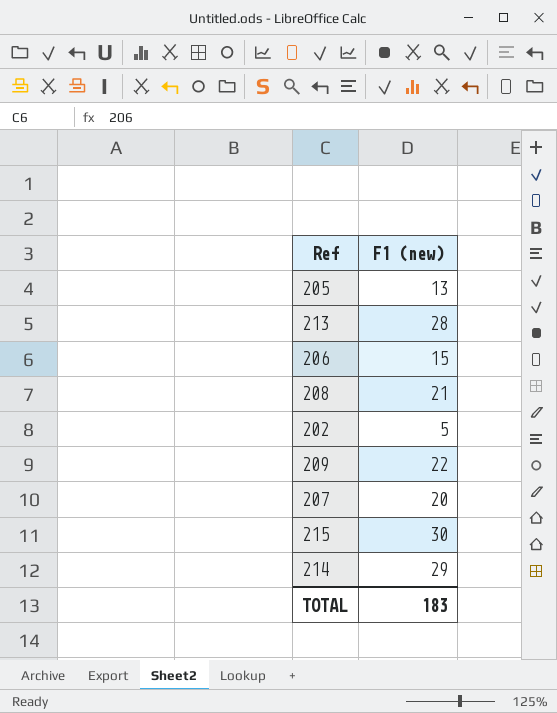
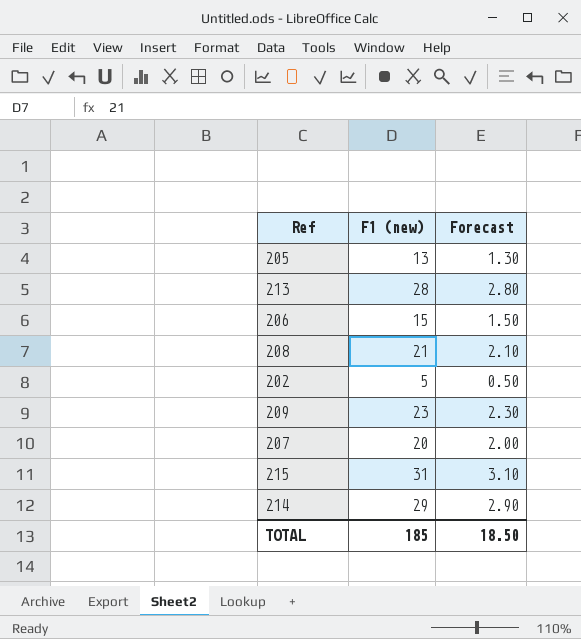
column Forecast | formula: none -> [F1 (new)] * 0.1
209 | F1 (new): 22 -> 23
215 | F1 (new): 30 -> 31
TOTAL | F1 (new): 183 -> 185

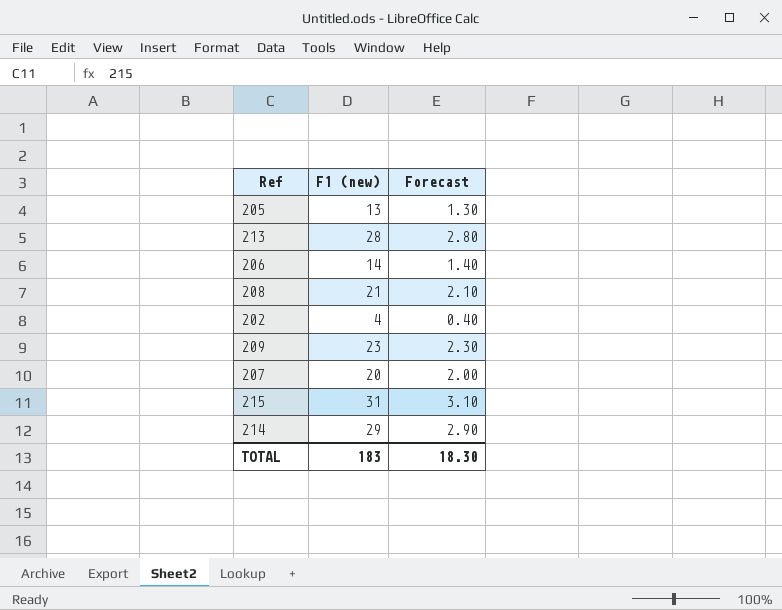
206 | F1 (new): 15 -> 14
206 | Forecast: 1.50 -> 1.40
202 | F1 (new): 5 -> 4
202 | Forecast: 0.50 -> 0.40
TOTAL | F1 (new): 185 -> 183
TOTAL | Forecast: 18.50 -> 18.30

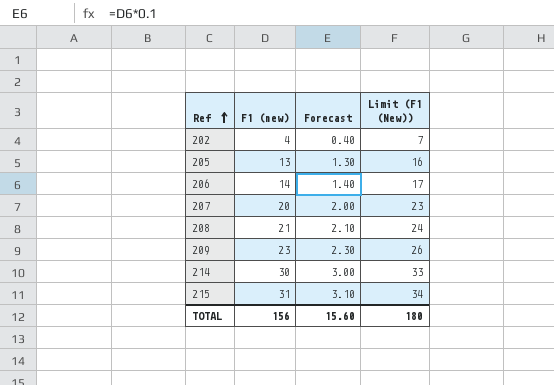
row order: none -> Ref ascending
column Limit (F1 (New)) | formula: none -> [F1 (new)] + 3
row 213: 28 | 2.80 -> none
214 | F1 (new): 29 -> 30
214 | Forecast: 2.90 -> 3.00
TOTAL | F1 (new): 183 -> 156
TOTAL | Forecast: 18.30 -> 15.60

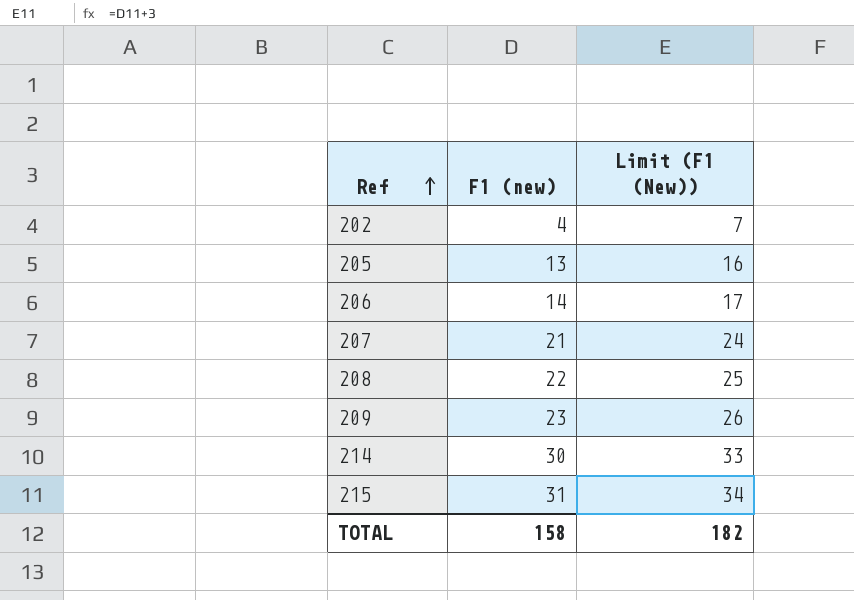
column Forecast | formula: [F1 (new)] * 0.1 -> none
207 | F1 (new): 20 -> 21
207 | Limit (F1 (New)): 23 -> 24
208 | F1 (new): 21 -> 22
208 | Limit (F1 (New)): 24 -> 25
TOTAL | F1 (new): 156 -> 158
TOTAL | Limit (F1 (New)): 180 -> 182

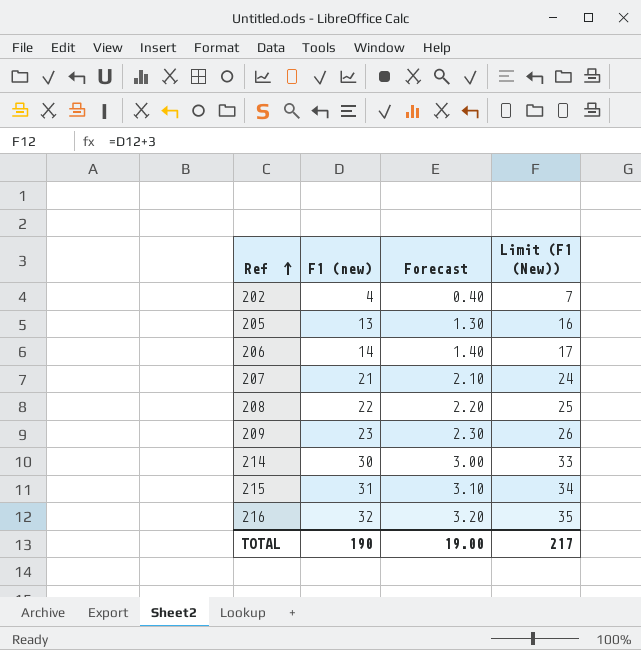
column Forecast | formula: none -> [F1 (new)] * 0.1
row 216: none -> 32 | 3.20 | 35
TOTAL | F1 (new): 158 -> 190
TOTAL | Limit (F1 (New)): 182 -> 217

